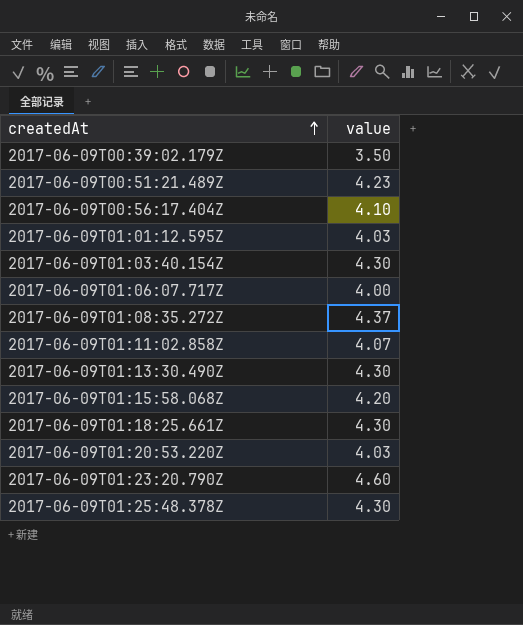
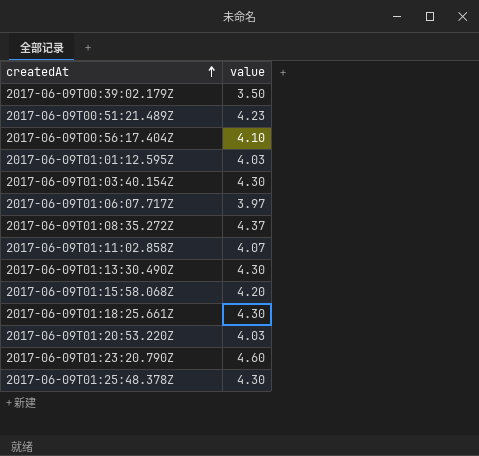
2017-06-09T01:06:07.717Z | value: 4.00 -> 3.97

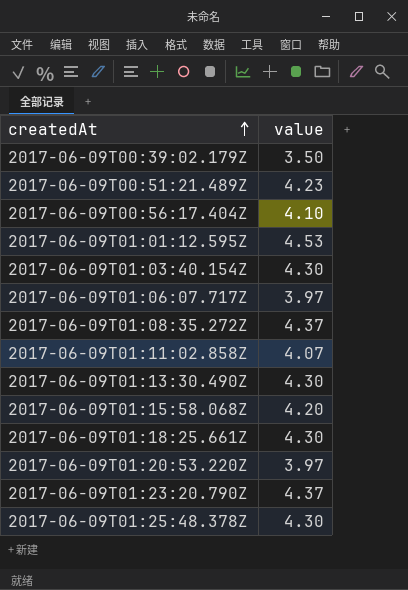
2017-06-09T01:01:12.595Z | value: 4.03 -> 4.53
2017-06-09T01:20:53.220Z | value: 4.03 -> 3.97
2017-06-09T01:23:20.790Z | value: 4.60 -> 4.37

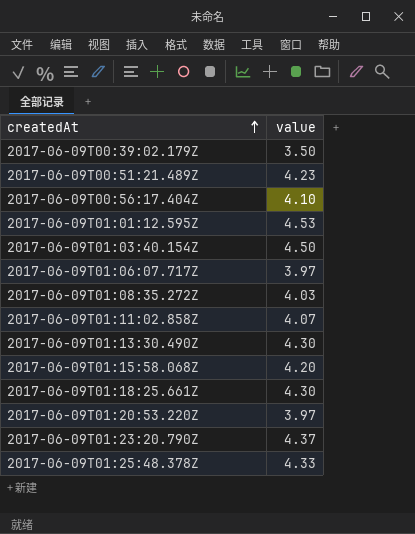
2017-06-09T01:03:40.154Z | value: 4.30 -> 4.50
2017-06-09T01:08:35.272Z | value: 4.37 -> 4.03
2017-06-09T01:25:48.378Z | value: 4.30 -> 4.33

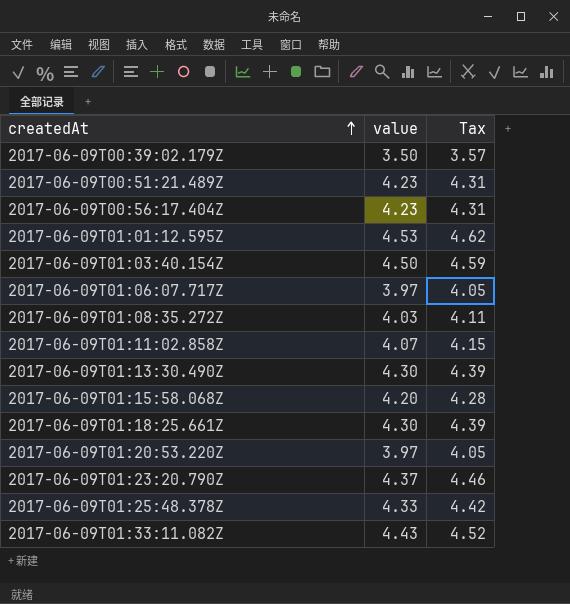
column Tax | formula: none -> [value] * 1.02
2017-06-09T00:56:17.404Z | value: 4.10 -> 4.23
row 2017-06-09T01:33:11.082Z: none -> 4.43 | 4.52

